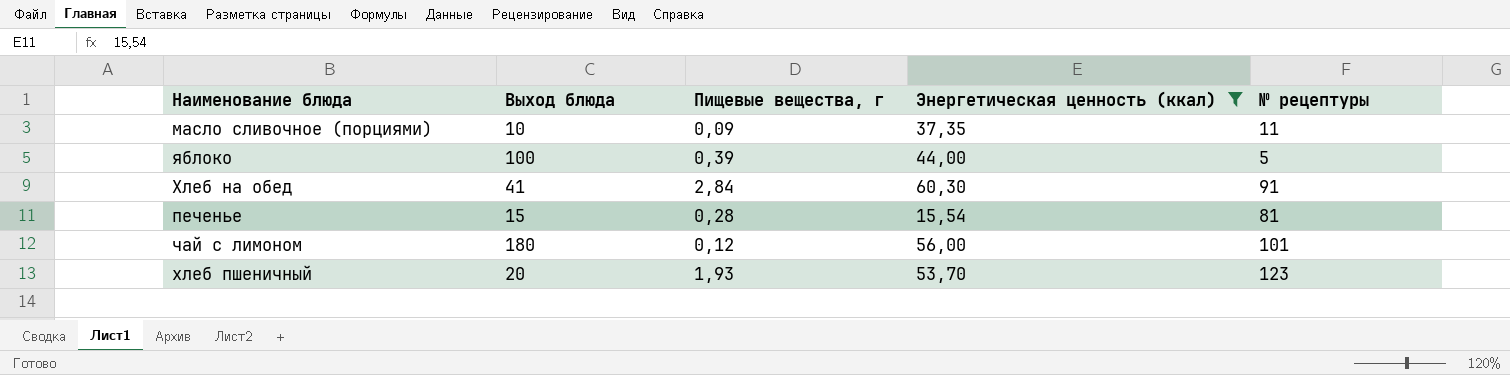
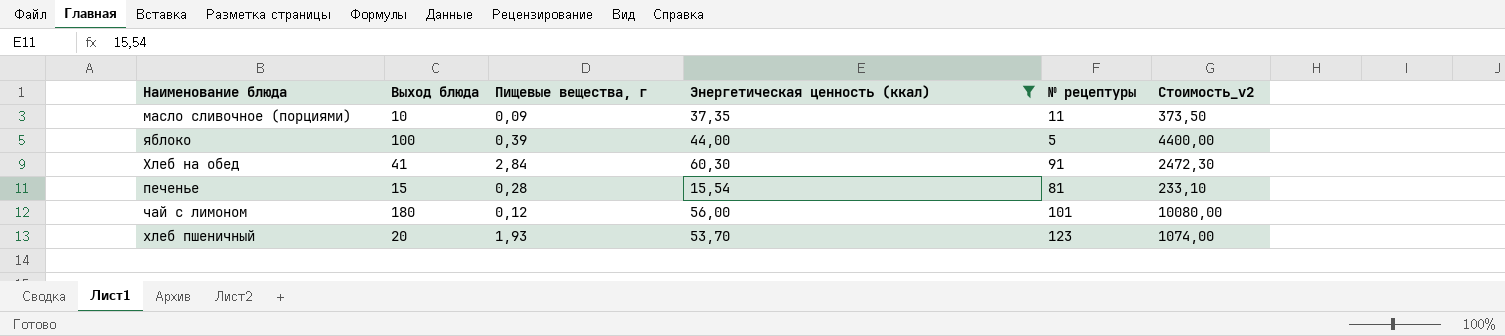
column Стоимость_v2 | formula: none -> [Выход блюда] * [Энергетическая ценность (ккал)]

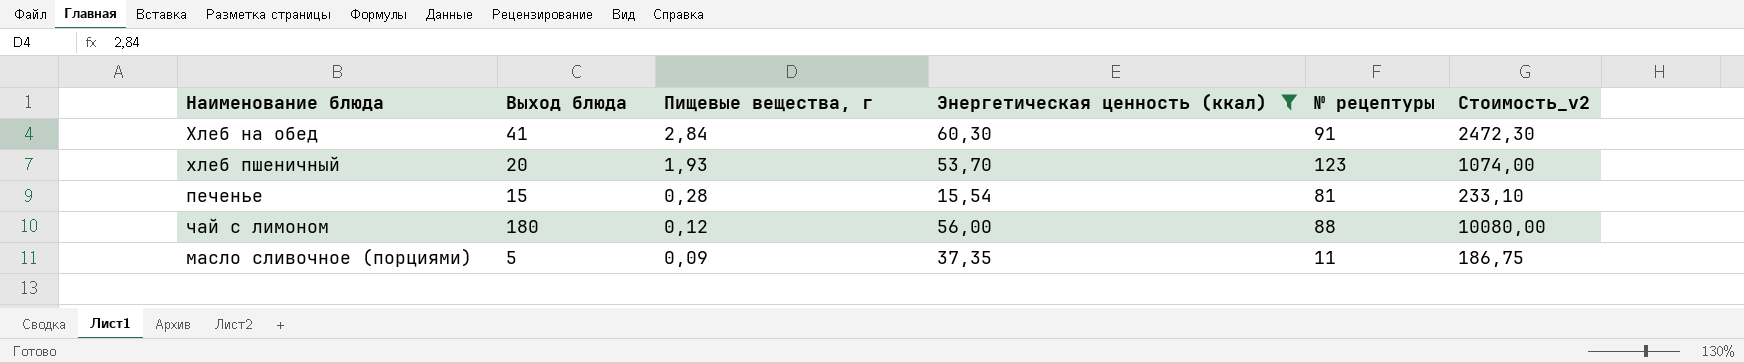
row order: none -> Пищевые вещества, г descending
row яблоко: 100 | 0,39 | 44,00 | 5 | 4400,00 -> none
чай с лимоном | № рецептуры: 101 -> 88
масло сливочное (порциями) | Выход блюда: 10 -> 5
масло сливочное (порциями) | Стоимость_v2: 373,50 -> 186,75

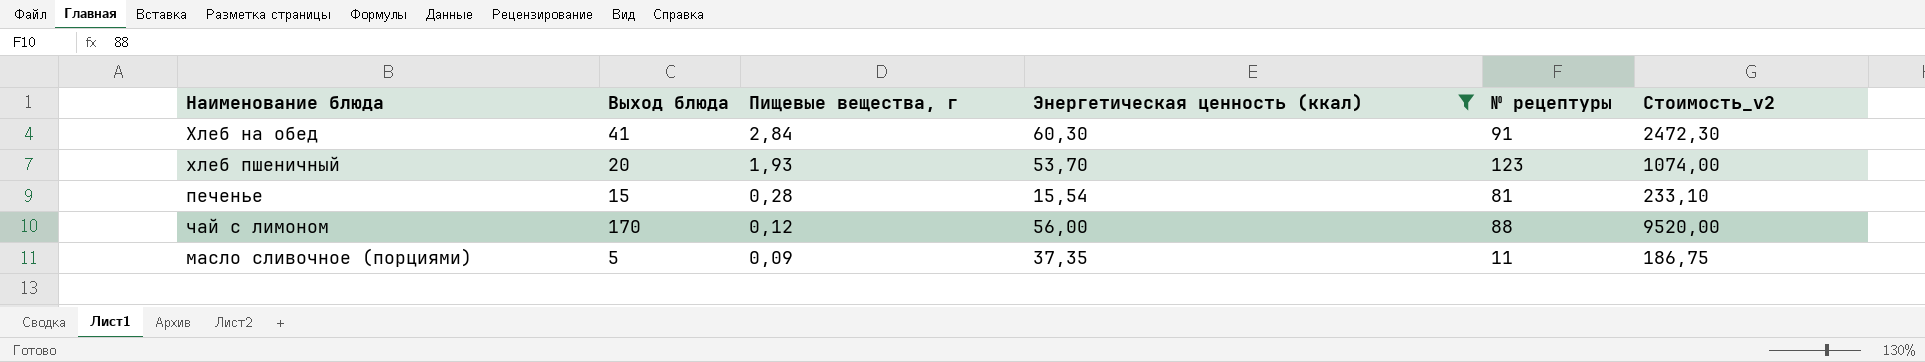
чай с лимоном | Выход блюда: 180 -> 170
чай с лимоном | Стоимость_v2: 10080,00 -> 9520,00

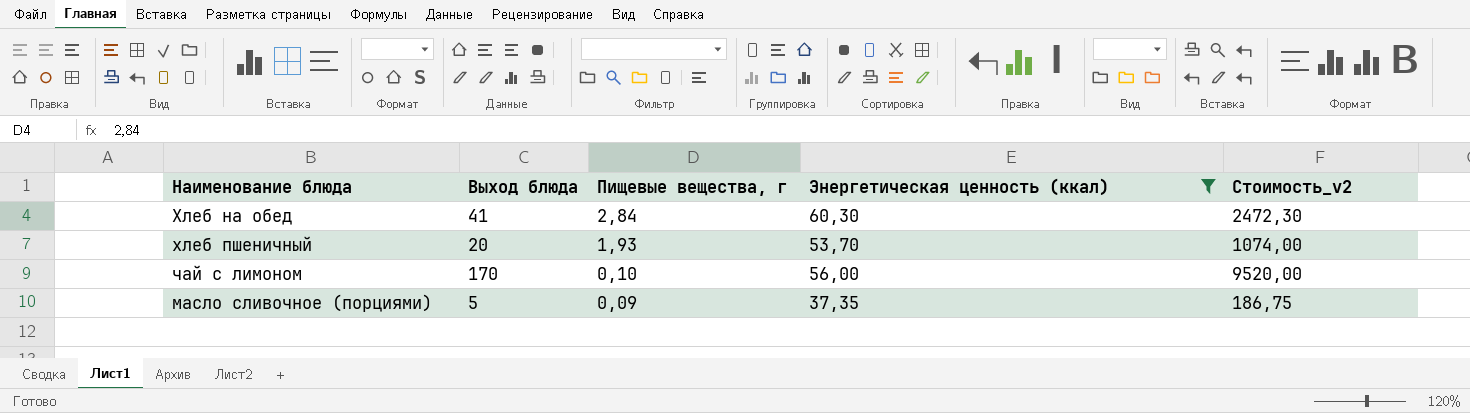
column № рецептуры | position: 5 -> none
row печенье: 15 | 0,28 | 15,54 | 81 | 233,10 -> none
чай с лимоном | Пищевые вещества, г: 0,12 -> 0,10

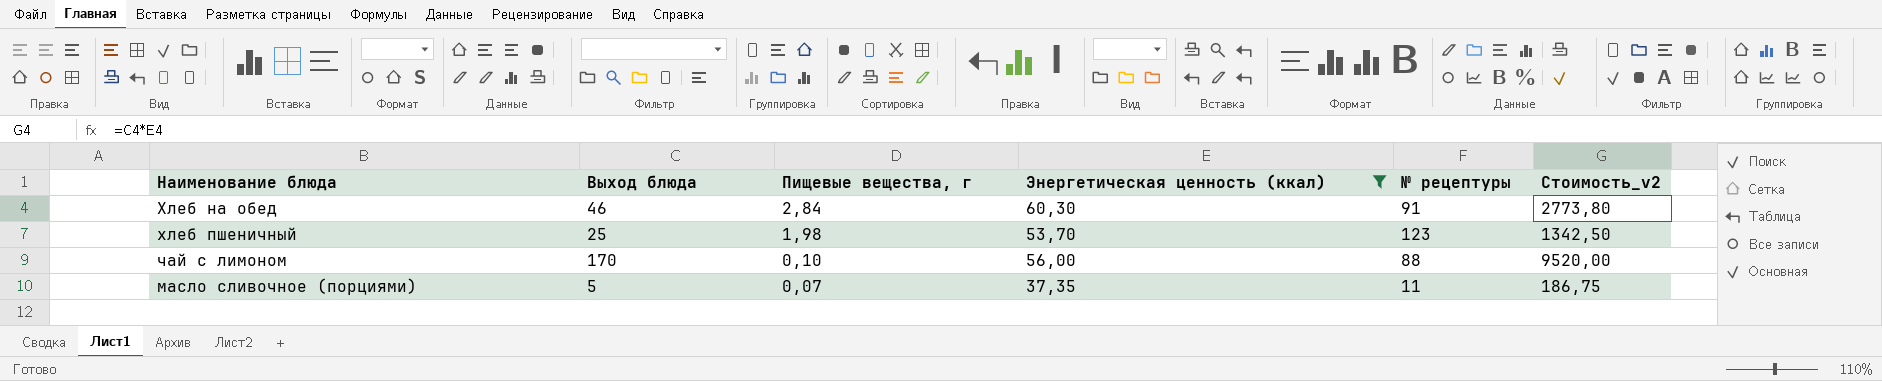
column № рецептуры | position: none -> 5
Хлеб на обед | Выход блюда: 41 -> 46
Хлеб на обед | Стоимость_v2: 2472,30 -> 2773,80
хлеб пшеничный | Выход блюда: 20 -> 25
хлеб пшеничный | Пищевые вещества, г: 1,93 -> 1,98
хлеб пшеничный | Стоимость_v2: 1074,00 -> 1342,50
масло сливочное (порциями) | Пищевые вещества, г: 0,09 -> 0,07

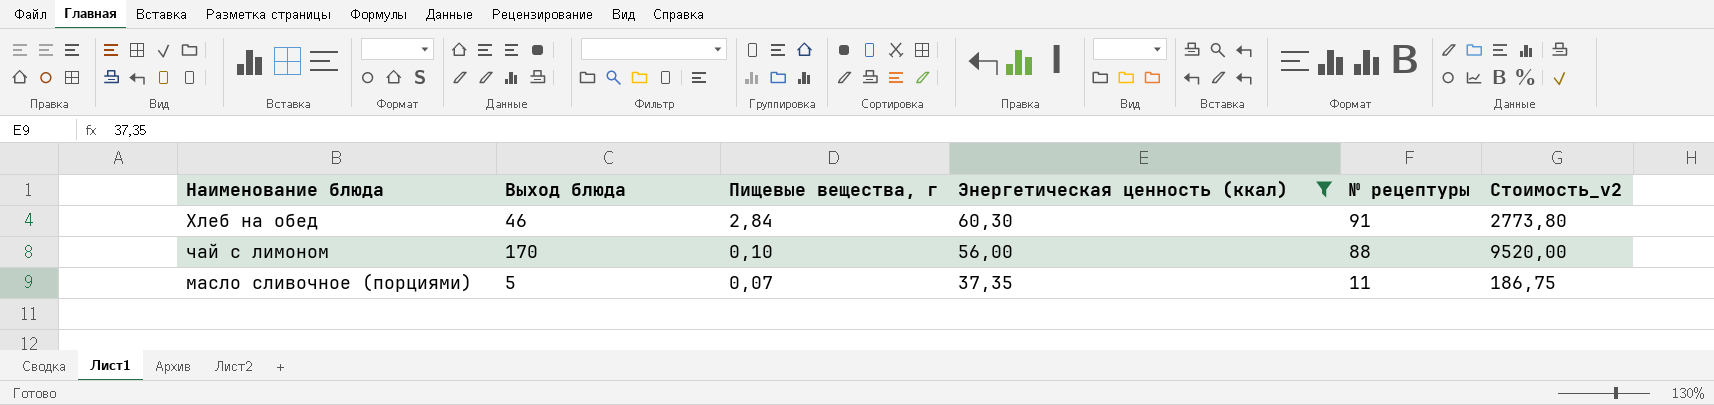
row хлеб пшеничный: 25 | 1,98 | 53,70 | 123 | 1342,50 -> none

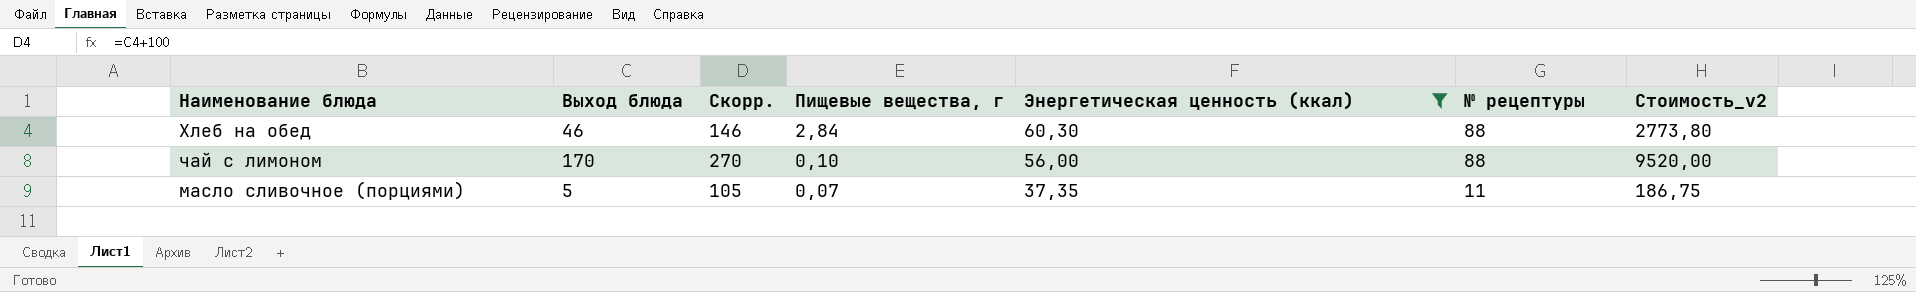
column Скорр. | formula: none -> [Выход блюда] + 100
Хлеб на обед | № рецептуры: 91 -> 88

